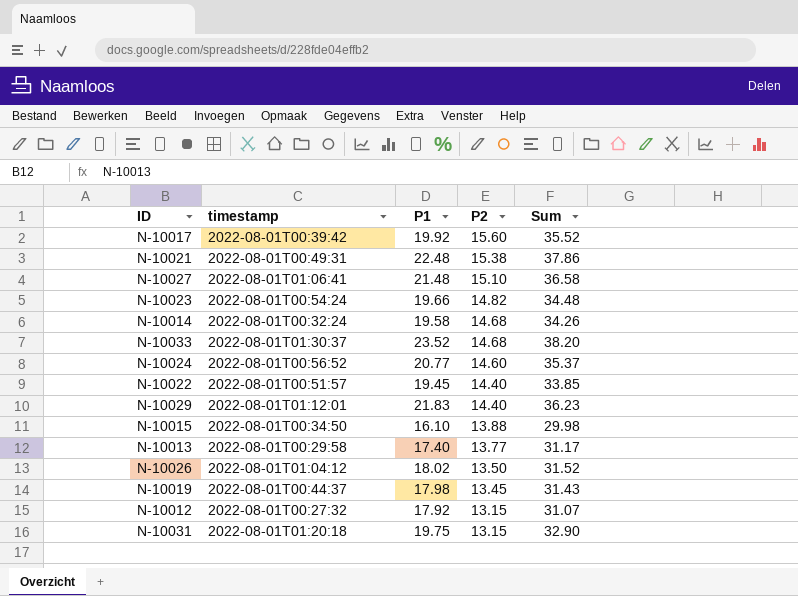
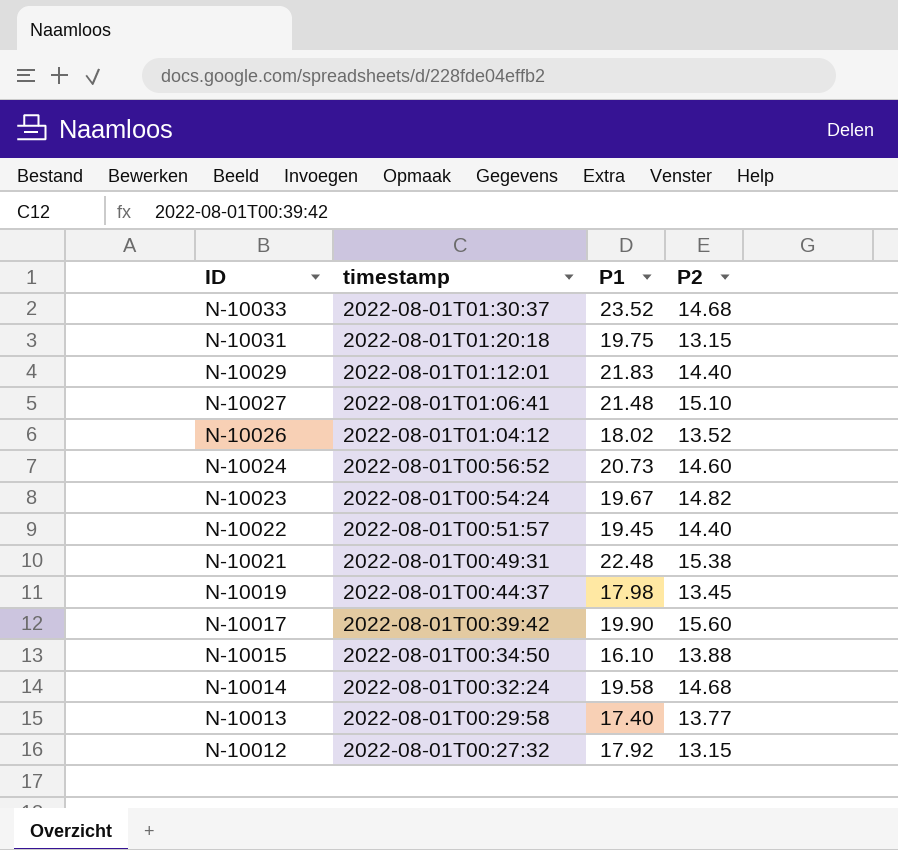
row order: P2 descending -> ID descending
column Sum | formula: [P1] + [P2] -> none
N-10026 | P2: 13.50 -> 13.52
N-10024 | P1: 20.77 -> 20.73
N-10023 | P1: 19.66 -> 19.67
N-10017 | P1: 19.92 -> 19.90

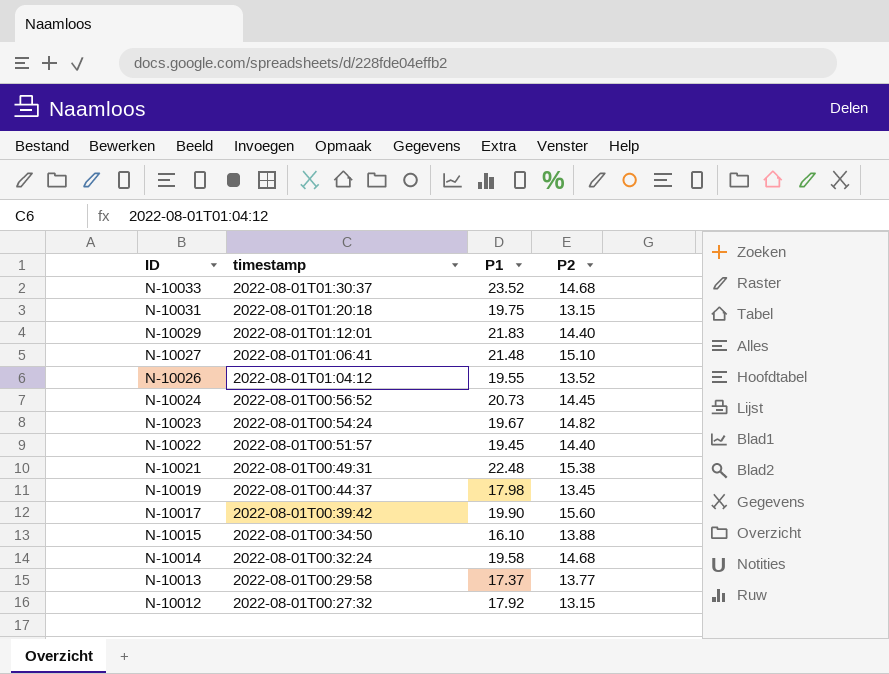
N-10026 | P1: 18.02 -> 19.55
N-10024 | P2: 14.60 -> 14.45
N-10013 | P1: 17.40 -> 17.37

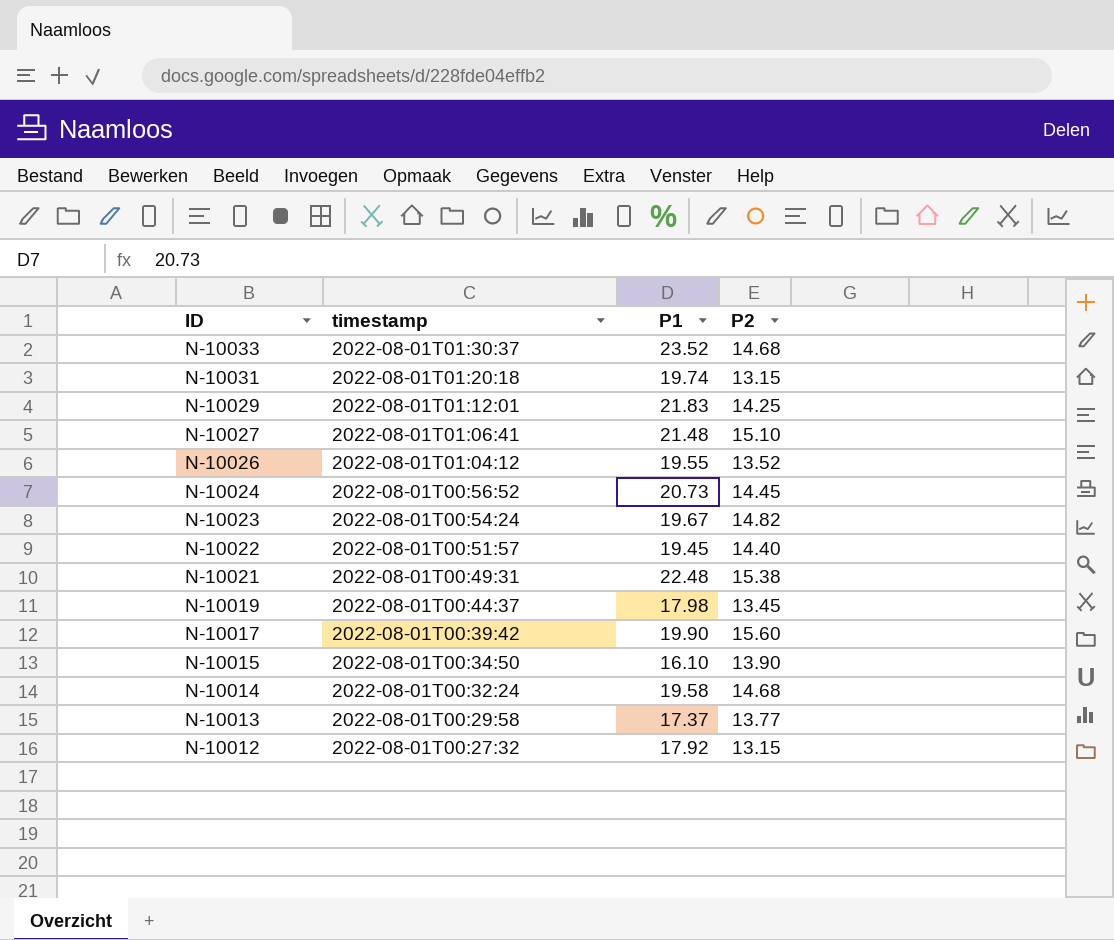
N-10031 | P1: 19.75 -> 19.74
N-10029 | P2: 14.40 -> 14.25
N-10015 | P2: 13.88 -> 13.90

